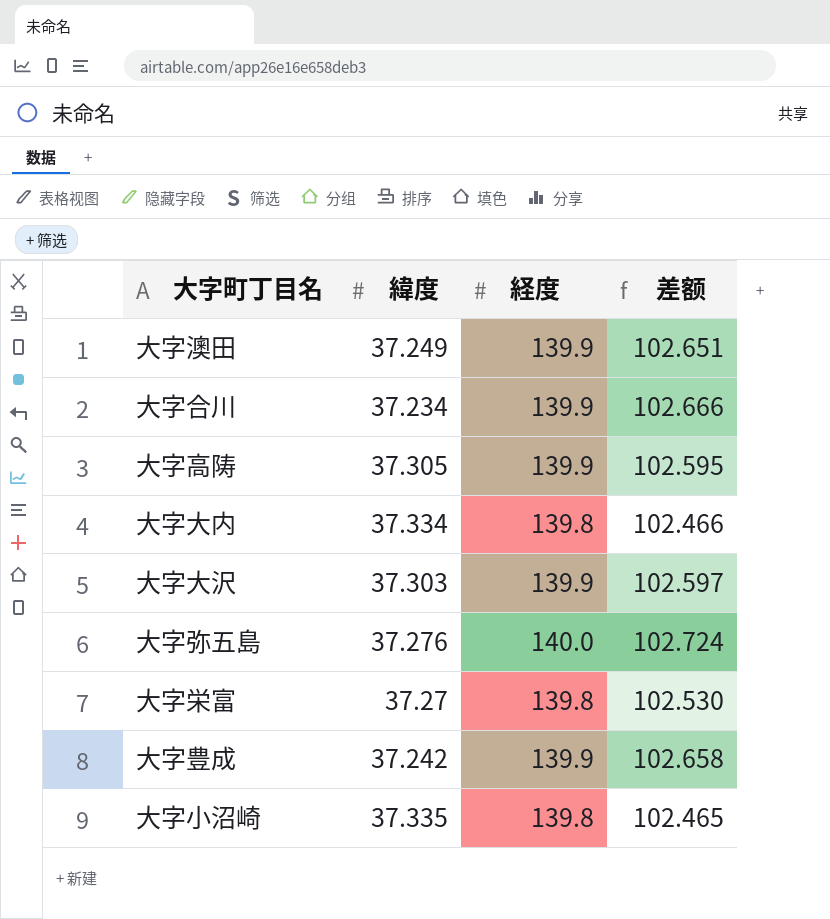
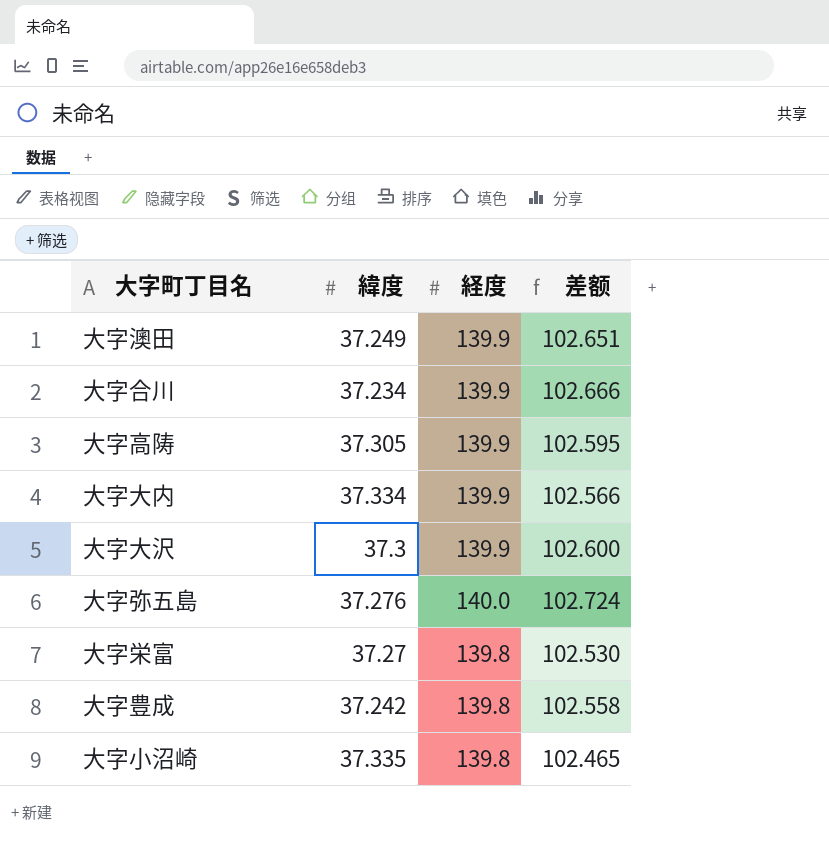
大字大内 | 経度: 139.8 -> 139.9
大字大内 | 差额: 102.466 -> 102.566
大字大沢 | 緯度: 37.303 -> 37.3
大字大沢 | 差额: 102.597 -> 102.600
大字豊成 | 経度: 139.9 -> 139.8
大字豊成 | 差额: 102.658 -> 102.558

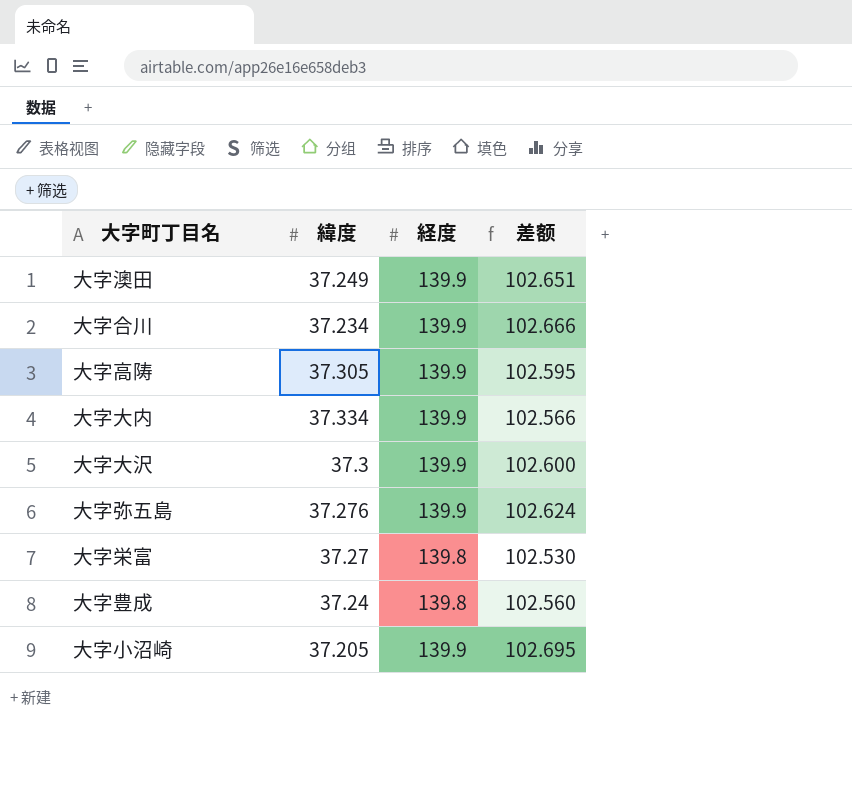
大字弥五島 | 経度: 140.0 -> 139.9
大字弥五島 | 差额: 102.724 -> 102.624
大字豊成 | 緯度: 37.242 -> 37.24
大字豊成 | 差额: 102.558 -> 102.560
大字小沼崎 | 緯度: 37.335 -> 37.205
大字小沼崎 | 経度: 139.8 -> 139.9
大字小沼崎 | 差额: 102.465 -> 102.695

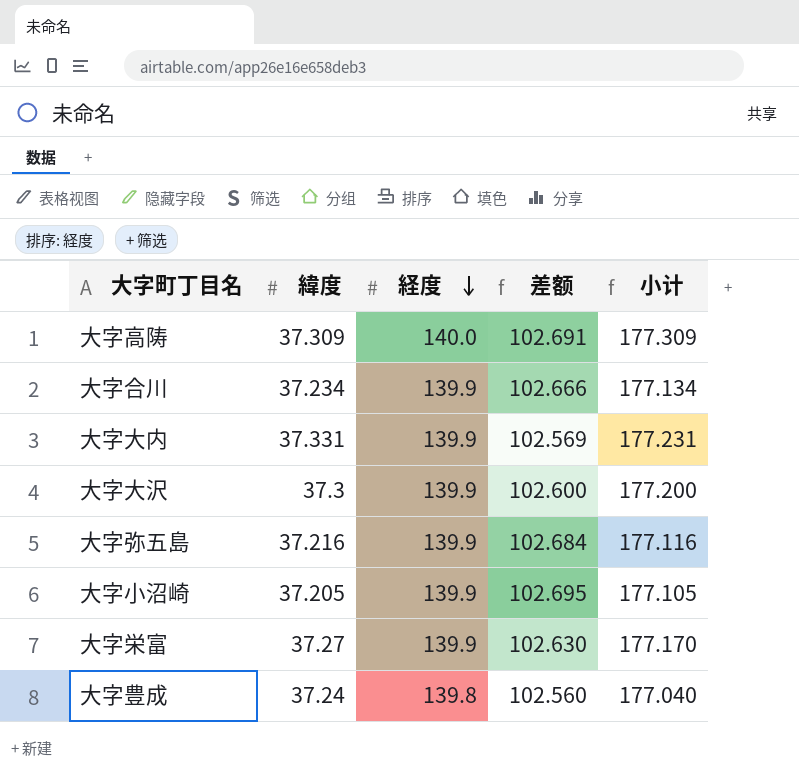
row order: none -> 経度 descending
column 小计 | formula: none -> [緯度] + [経度]
row 大字澳田: 37.249 | 139.9 | 102.651 -> none
大字高陦 | 緯度: 37.305 -> 37.309
大字高陦 | 経度: 139.9 -> 140.0
大字高陦 | 差额: 102.595 -> 102.691
大字大内 | 緯度: 37.334 -> 37.331
大字大内 | 差额: 102.566 -> 102.569
大字弥五島 | 緯度: 37.276 -> 37.216
大字弥五島 | 差额: 102.624 -> 102.684
大字栄富 | 経度: 139.8 -> 139.9
大字栄富 | 差额: 102.530 -> 102.630

